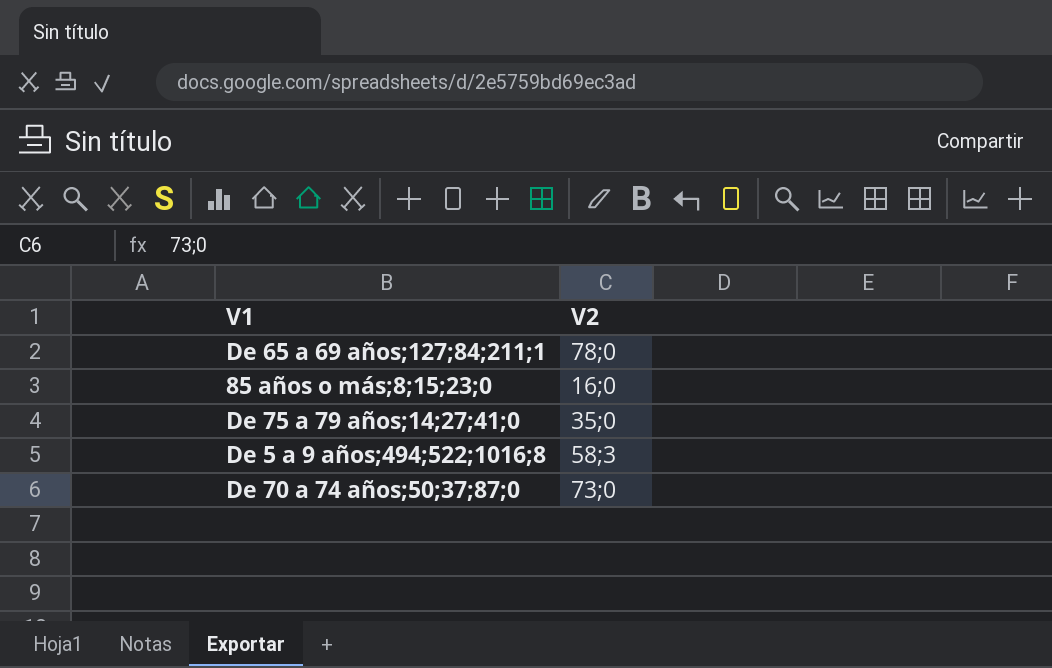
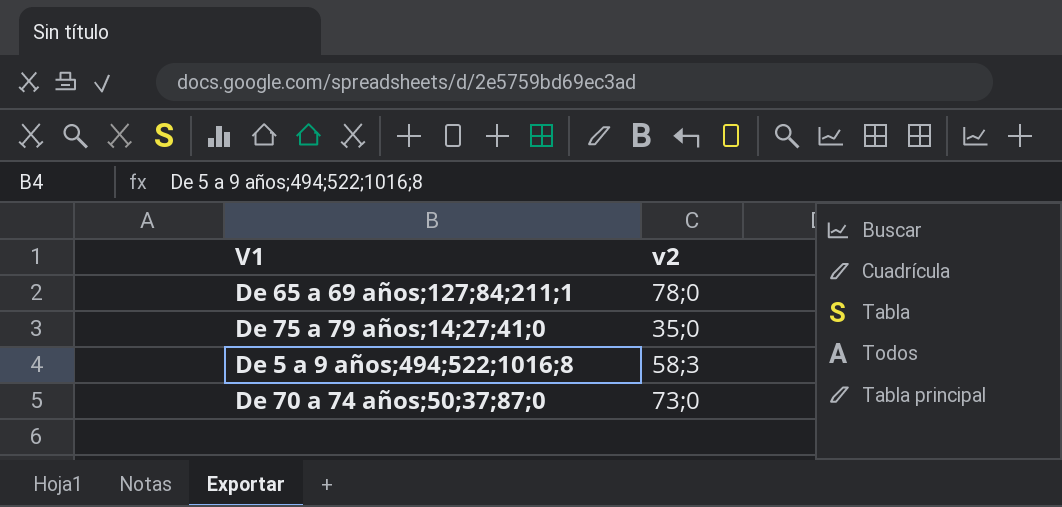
column name: V2 -> v2
row 85 años o más;8;15;23;0: 16;0 -> none

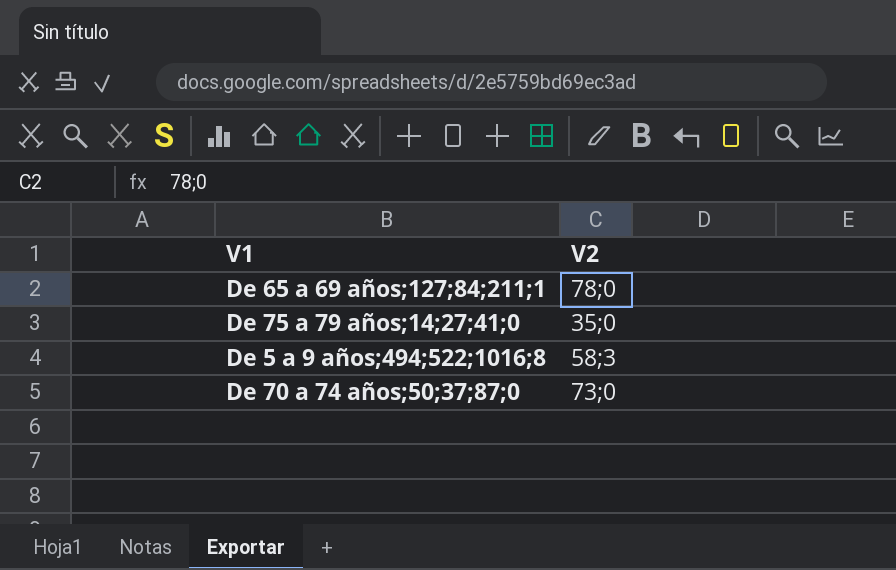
column name: v2 -> V2

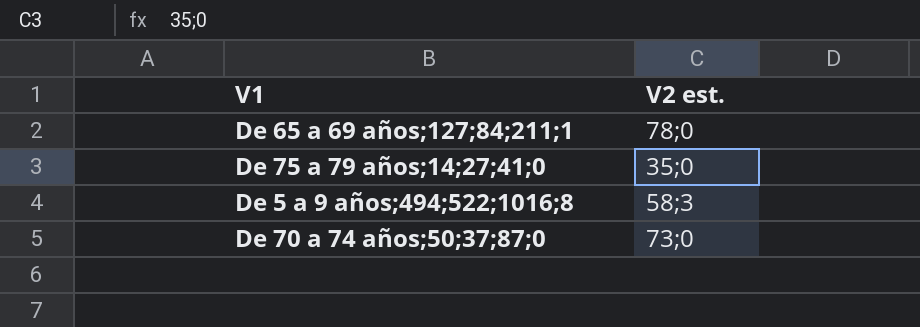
column name: V2 -> V2 est.

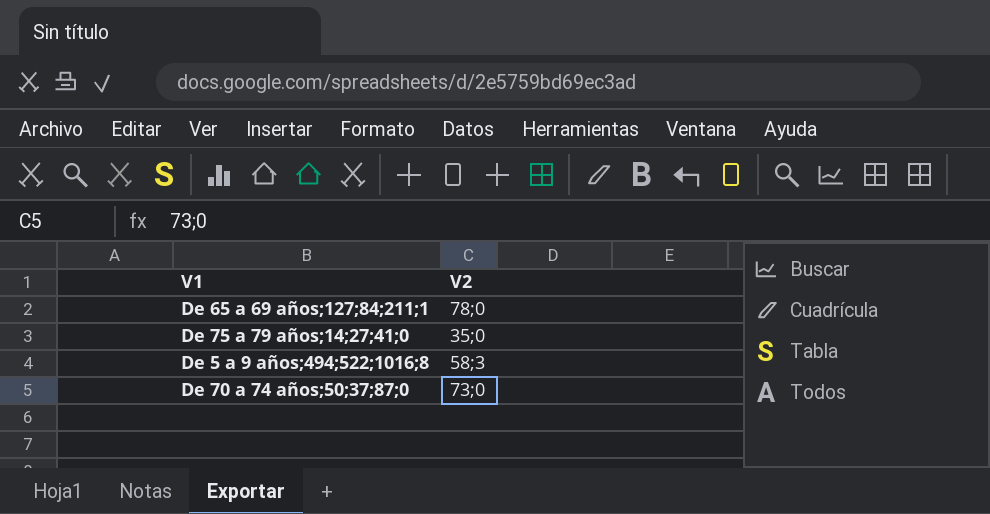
column name: V2 est. -> V2

